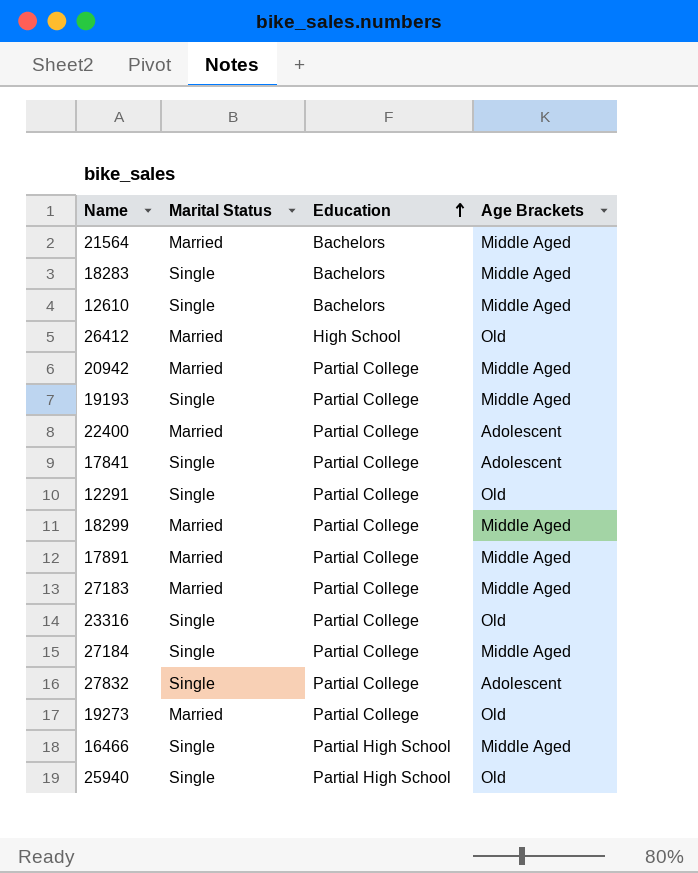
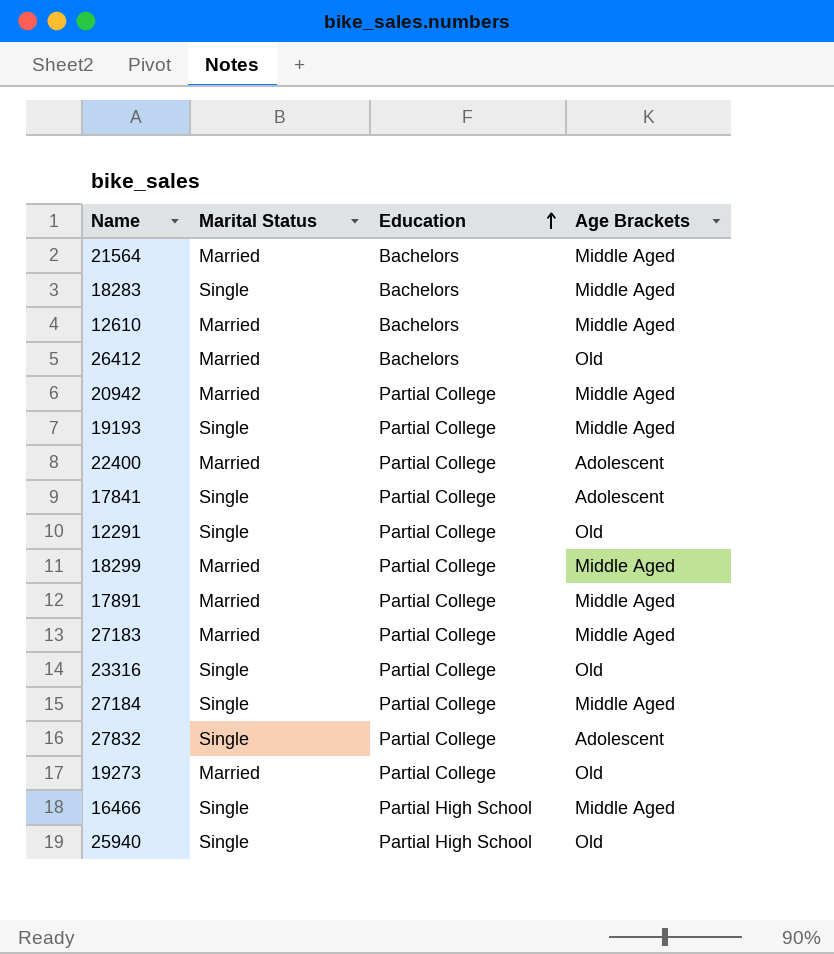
12610 | Marital Status: Single -> Married
26412 | Education: High School -> Bachelors

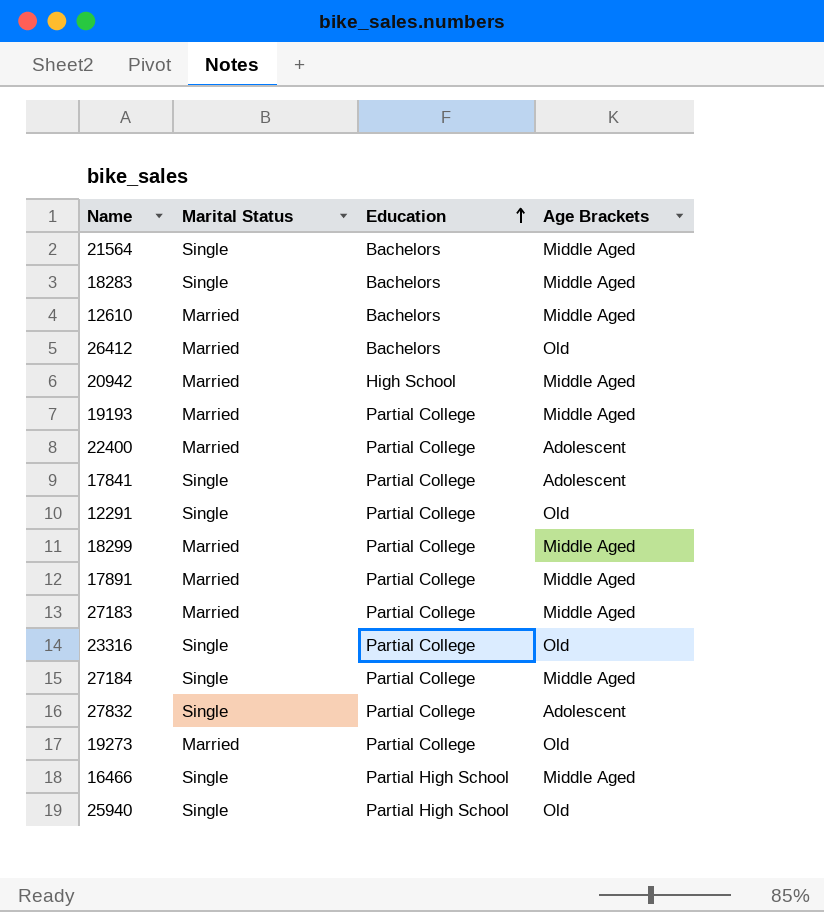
21564 | Marital Status: Married -> Single
20942 | Education: Partial College -> High School
19193 | Marital Status: Single -> Married

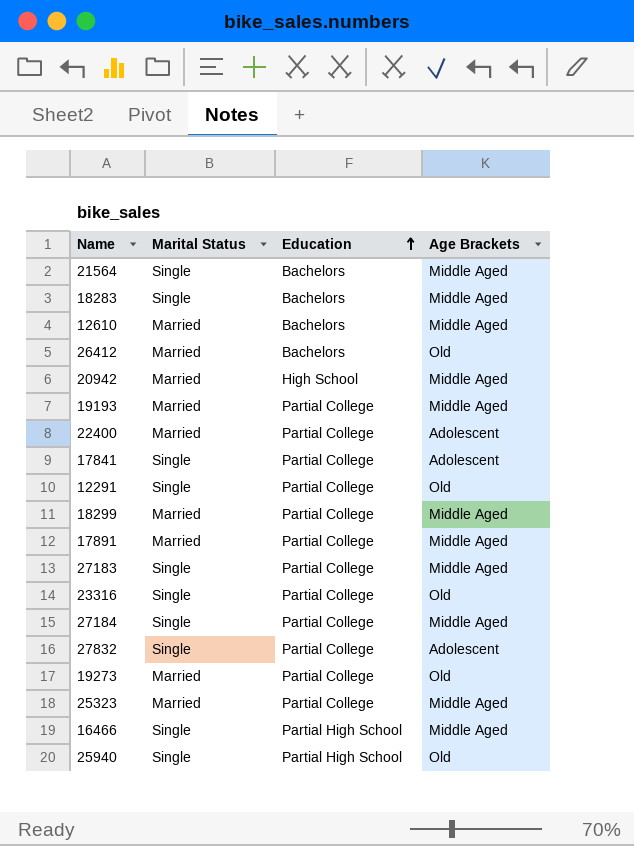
27183 | Marital Status: Married -> Single
row 25323: none -> Married | Partial College | Middle Aged

